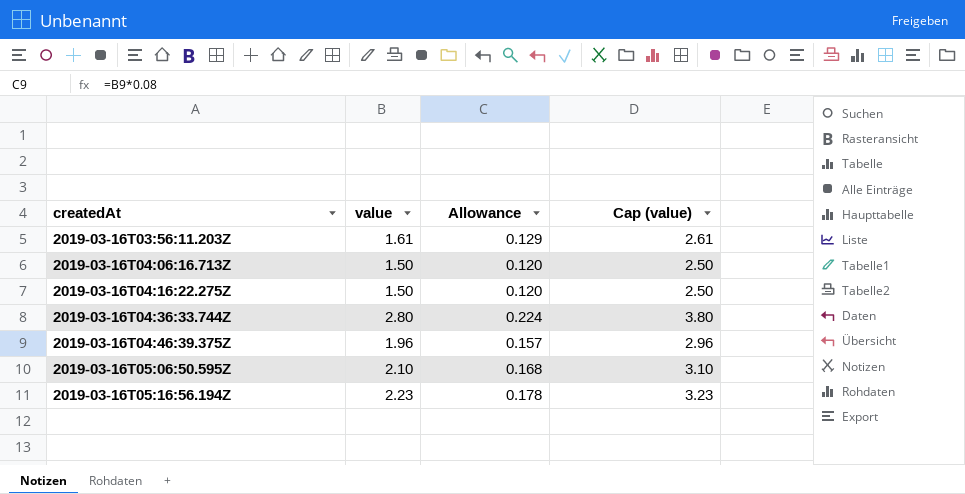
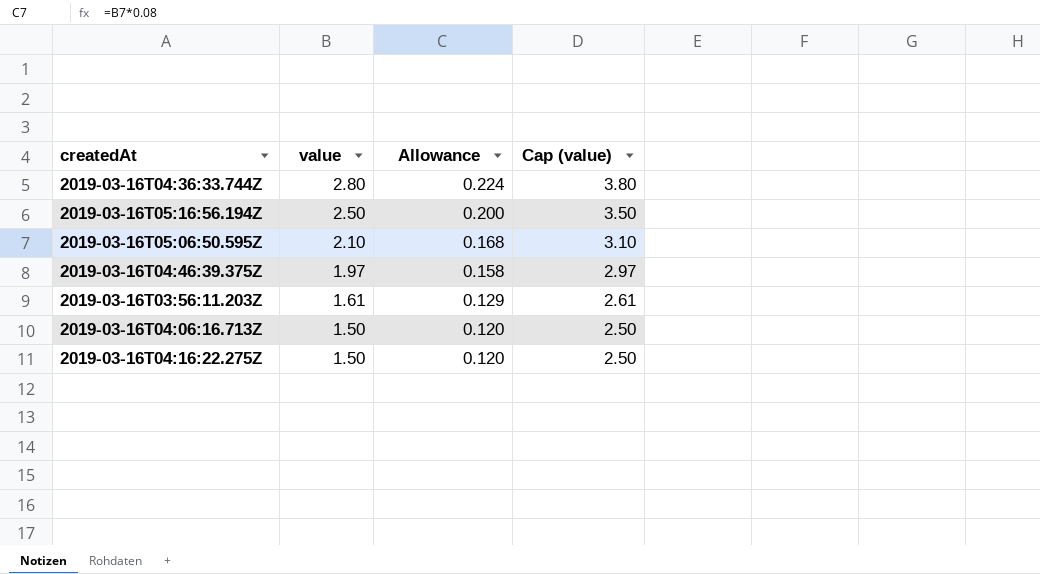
row order: createdAt ascending -> value descending
2019-03-16T05:16:56.194Z | value: 2.23 -> 2.50
2019-03-16T05:16:56.194Z | Allowance: 0.178 -> 0.200
2019-03-16T05:16:56.194Z | Cap (value): 3.23 -> 3.50
2019-03-16T04:46:39.375Z | value: 1.96 -> 1.97
2019-03-16T04:46:39.375Z | Allowance: 0.157 -> 0.158
2019-03-16T04:46:39.375Z | Cap (value): 2.96 -> 2.97

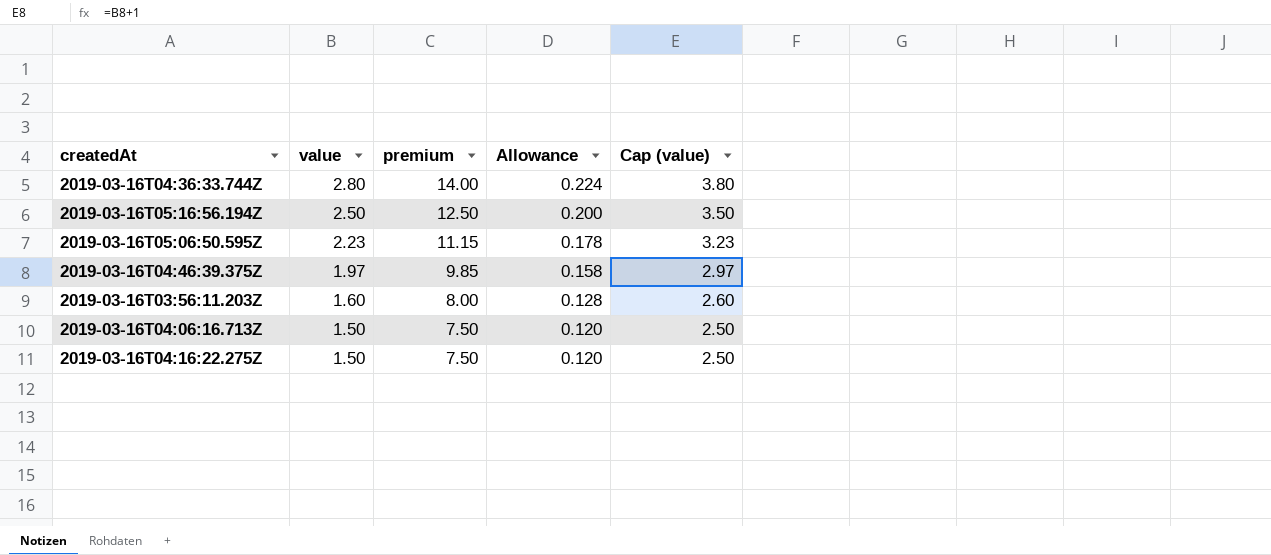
column premium | formula: none -> [value] * 5
2019-03-16T05:06:50.595Z | value: 2.10 -> 2.23
2019-03-16T05:06:50.595Z | Allowance: 0.168 -> 0.178
2019-03-16T05:06:50.595Z | Cap (value): 3.10 -> 3.23
2019-03-16T03:56:11.203Z | value: 1.61 -> 1.60
2019-03-16T03:56:11.203Z | Allowance: 0.129 -> 0.128
2019-03-16T03:56:11.203Z | Cap (value): 2.61 -> 2.60

